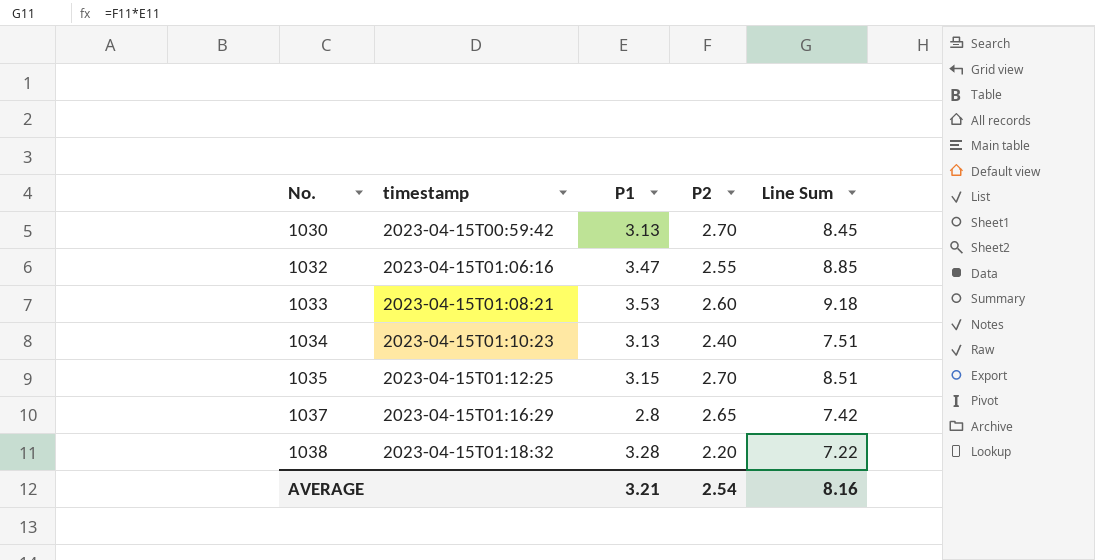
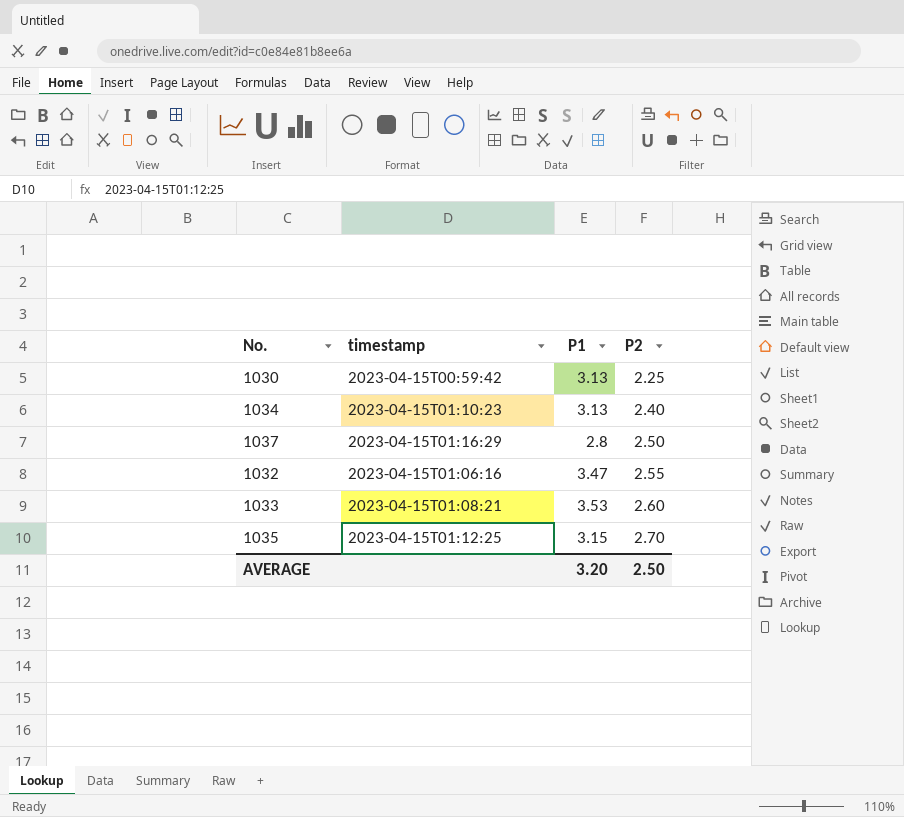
row order: No. ascending -> P2 ascending
column Line Sum | formula: [P1] * [P2] -> none
row 1038: 2023-04-15T01:18:32 | 3.28 | 2.20 | 7.22 -> none
1030 | P2: 2.70 -> 2.25
1037 | P2: 2.65 -> 2.50
AVERAGE | P1: 3.21 -> 3.20
AVERAGE | P2: 2.54 -> 2.50

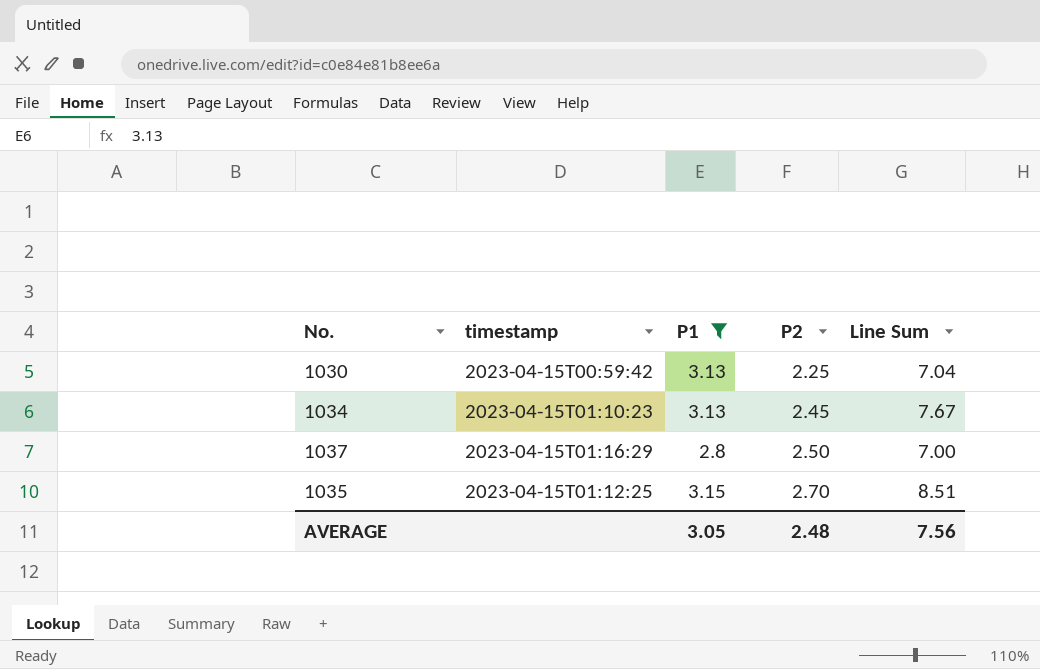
filter: none -> P1 <= 3.15
column Line Sum | formula: none -> [P1] * [P2]
1034 | P2: 2.40 -> 2.45
AVERAGE | P1: 3.20 -> 3.05
AVERAGE | P2: 2.50 -> 2.48

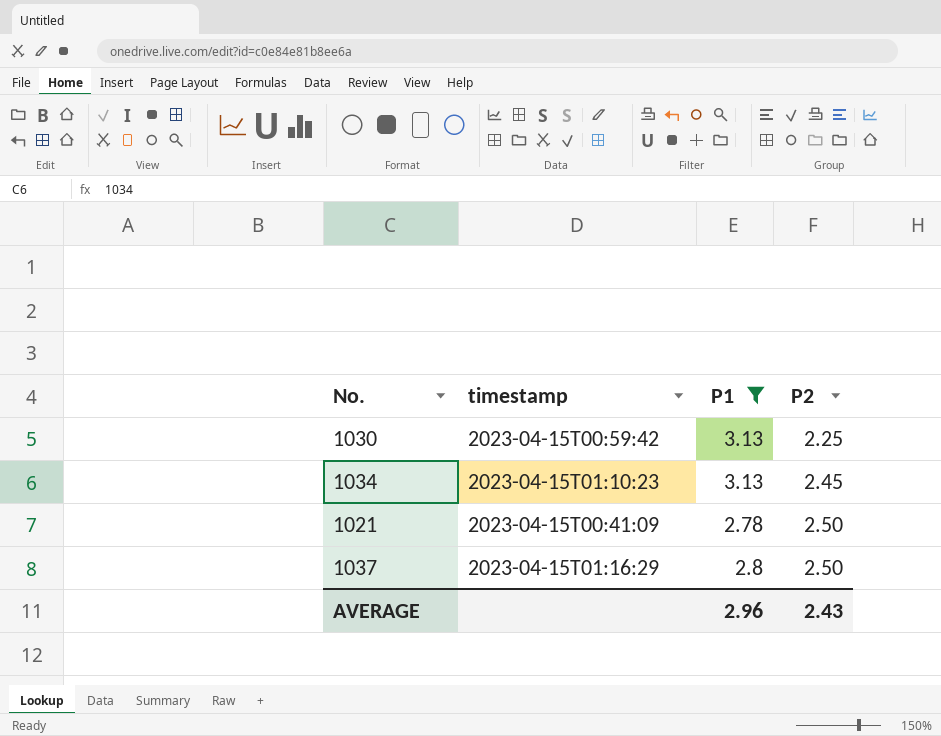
column Line Sum | formula: [P1] * [P2] -> none
row 1035: 2023-04-15T01:12:25 | 3.15 | 2.70 | 8.51 -> none
row 1021: none -> 2023-04-15T00:41:09 | 2.78 | 2.50
AVERAGE | P1: 3.05 -> 2.96
AVERAGE | P2: 2.48 -> 2.43

